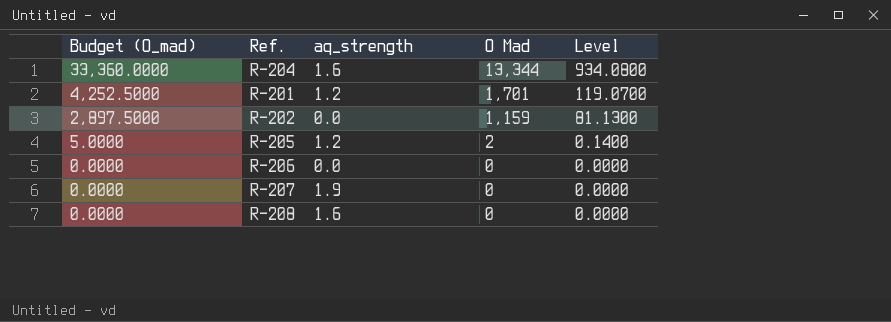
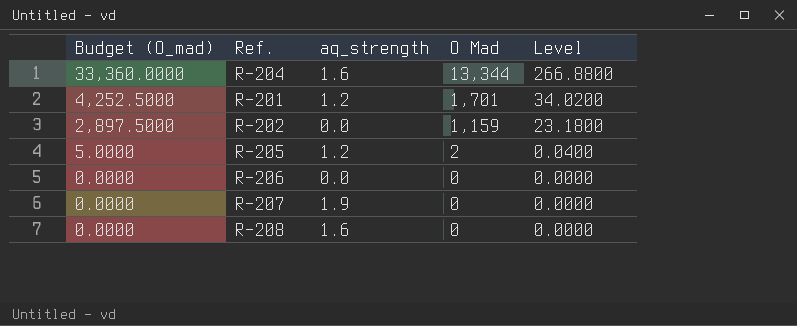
column Level | formula: [O Mad] * 0.07 -> [O Mad] * 0.02

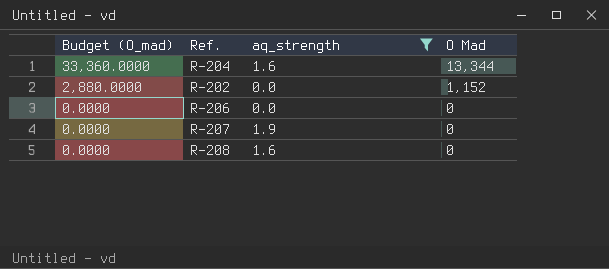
filter: none -> aq_strength != 1.2
column Level | formula: [O Mad] * 0.02 -> none
R-202 | Budget (O_mad): 2,897.5000 -> 2,880.0000
R-202 | O Mad: 1,159 -> 1,152

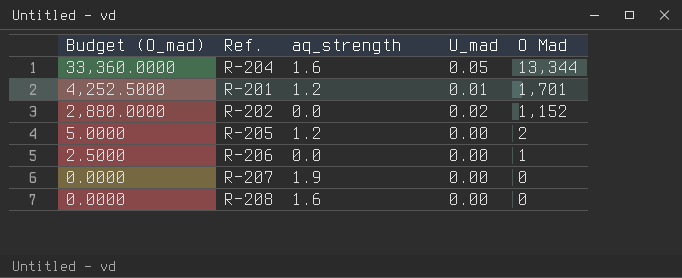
filter: aq_strength != 1.2 -> none
column U_mad | position: none -> 4
R-206 | Budget (O_mad): 0.0000 -> 2.5000
R-206 | O Mad: 0 -> 1

